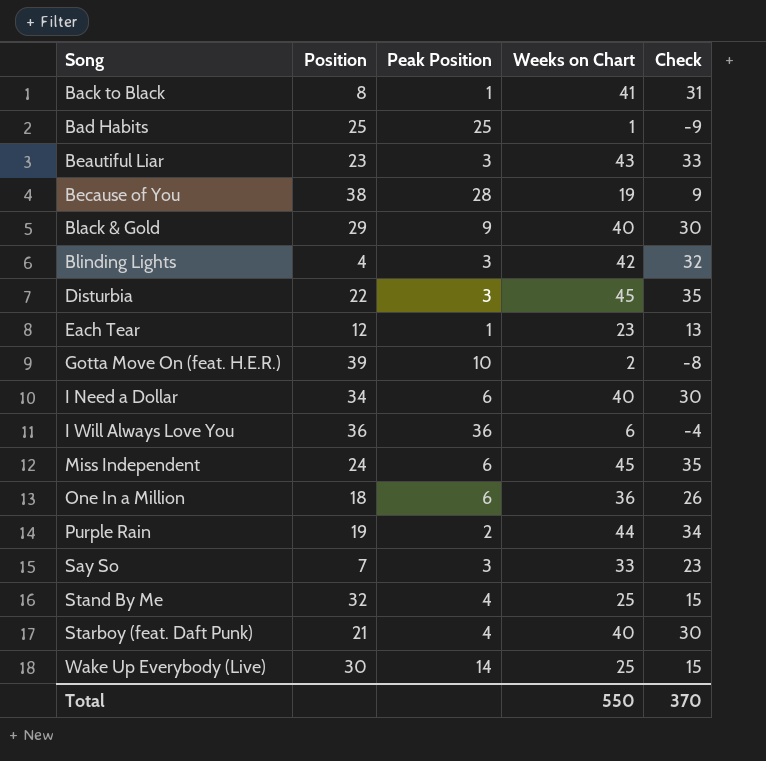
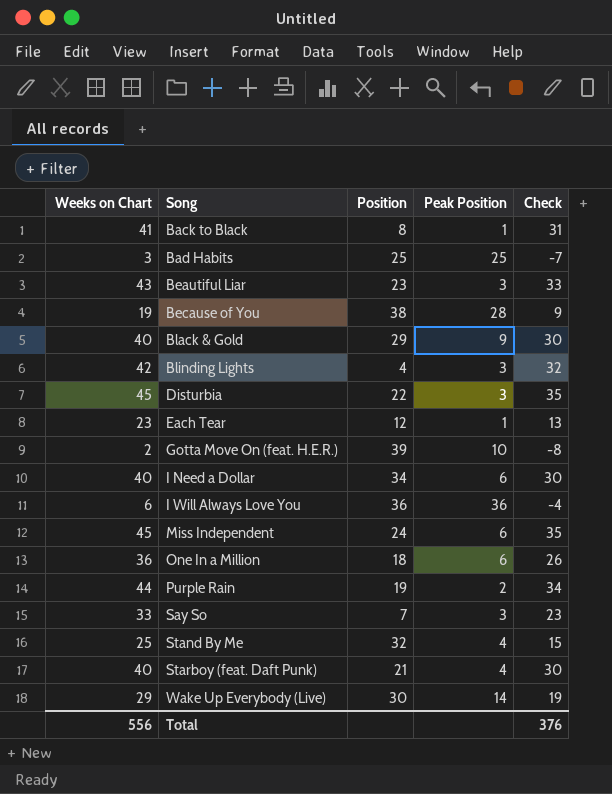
column Weeks on Chart | position: 4 -> 1
Bad Habits | Weeks on Chart: 1 -> 3
Bad Habits | Check: -9 -> -7
Wake Up Everybody (Live) | Weeks on Chart: 25 -> 29
Wake Up Everybody (Live) | Check: 15 -> 19
Total | Weeks on Chart: 550 -> 556
Total | Check: 370 -> 376

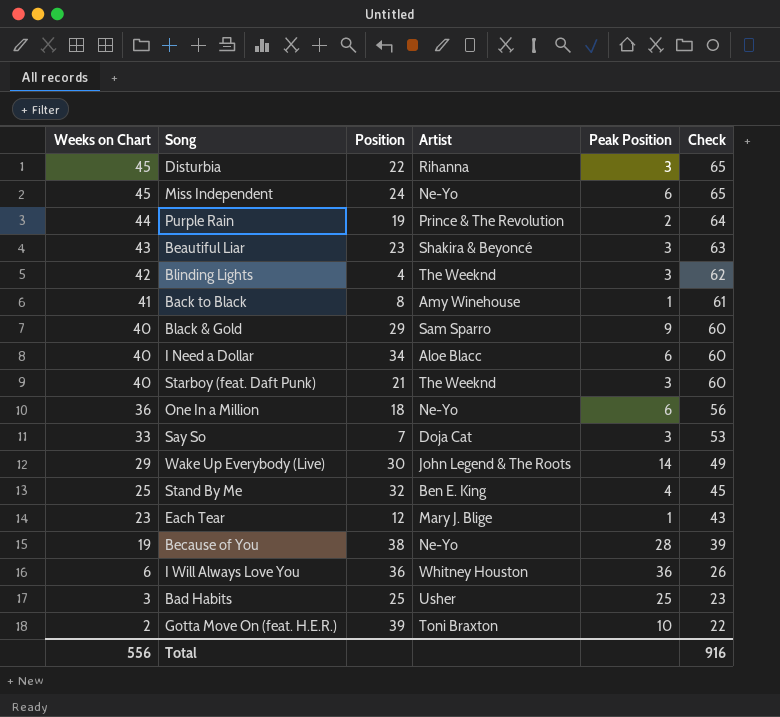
row order: Song ascending -> Weeks on Chart descending
column Artist | position: none -> 4
column Check | formula: [Weeks on Chart] - 10 -> [Weeks on Chart] + 20
Starboy (feat. Daft Punk) | Peak Position: 4 -> 3
Total | Check: 376 -> 916

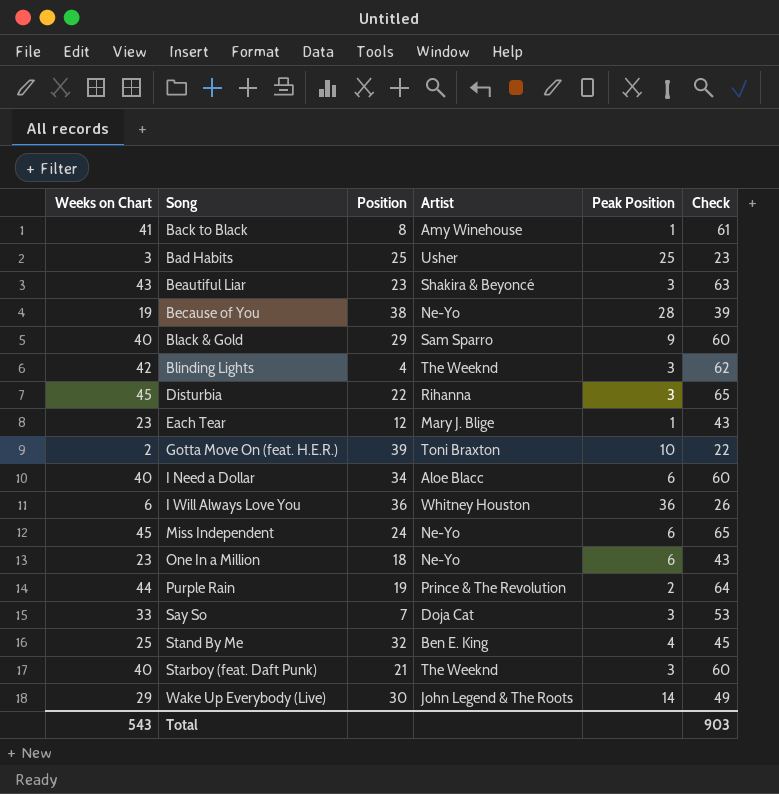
row order: Weeks on Chart descending -> Song ascending
One In a Million | Weeks on Chart: 36 -> 23
One In a Million | Check: 56 -> 43
Total | Weeks on Chart: 556 -> 543
Total | Check: 916 -> 903

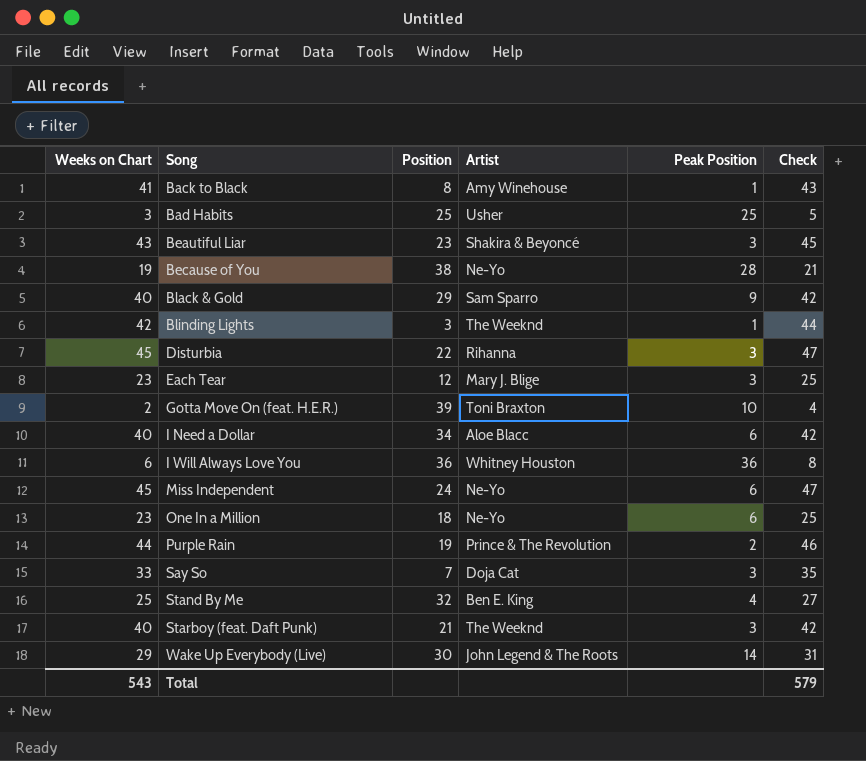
column Check | formula: [Weeks on Chart] + 20 -> [Weeks on Chart] + 2
Blinding Lights | Position: 4 -> 3
Blinding Lights | Peak Position: 3 -> 1
Each Tear | Peak Position: 1 -> 3
Total | Check: 903 -> 579

